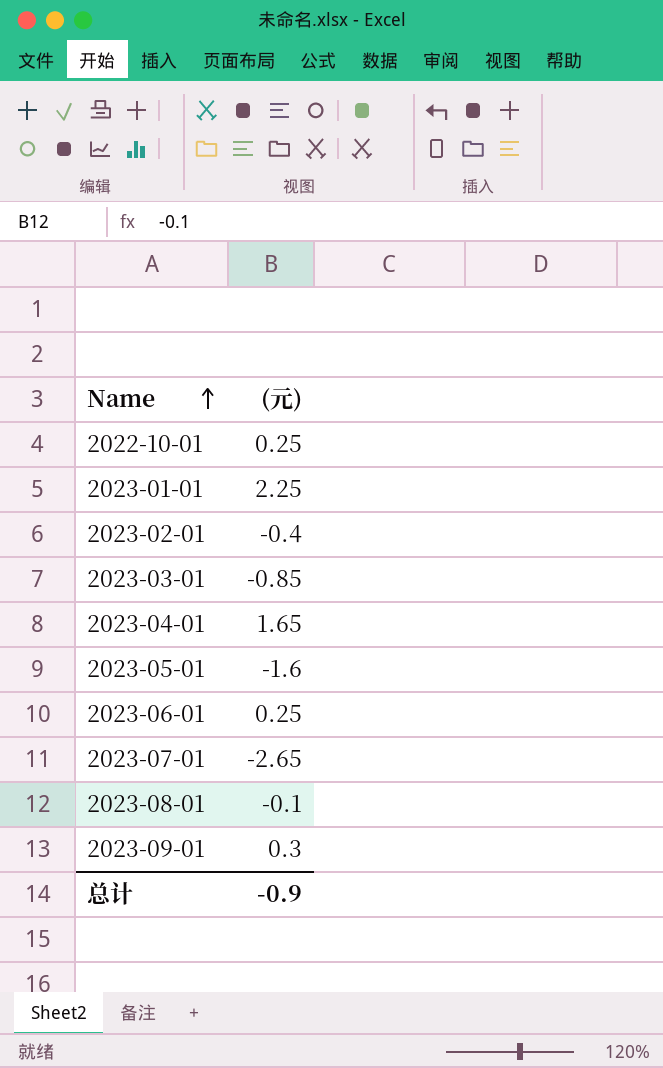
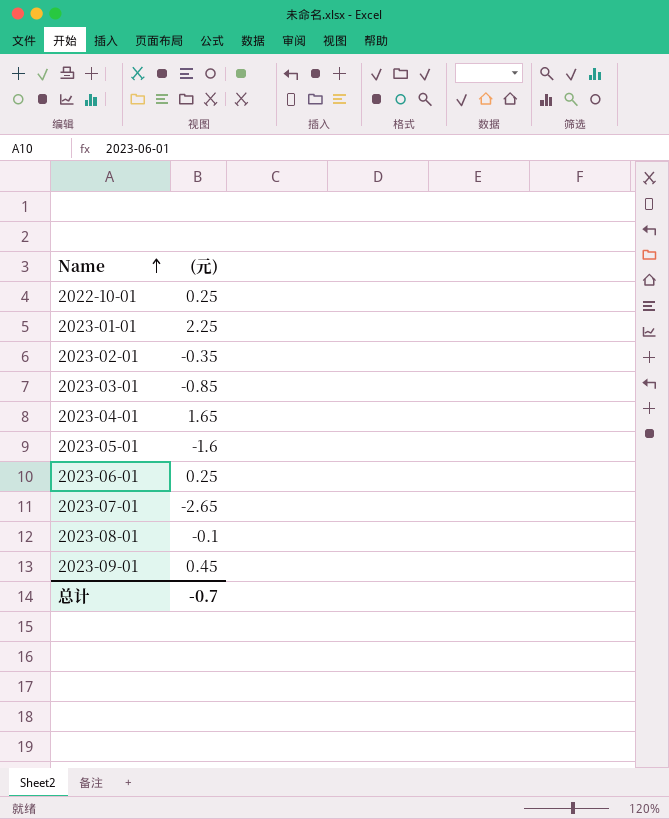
2023-02-01 | (元): -0.4 -> -0.35
2023-09-01 | (元): 0.3 -> 0.45
总计 | (元): -0.9 -> -0.7

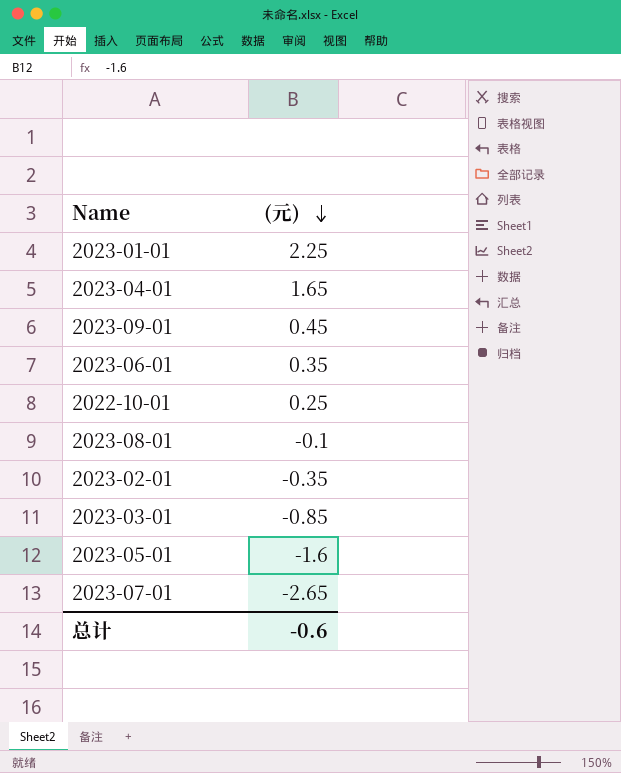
row order: Name ascending -> (元) descending
2023-06-01 | (元): 0.25 -> 0.35
总计 | (元): -0.7 -> -0.6

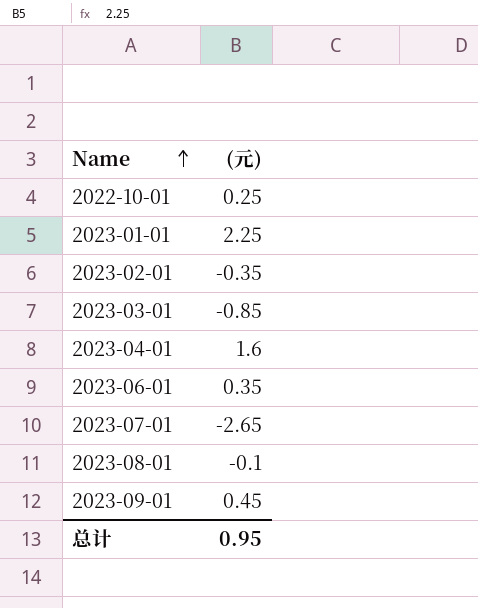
row order: (元) descending -> Name ascending
row 2023-05-01: -1.6 -> none
2023-04-01 | (元): 1.65 -> 1.6
总计 | (元): -0.6 -> 0.95

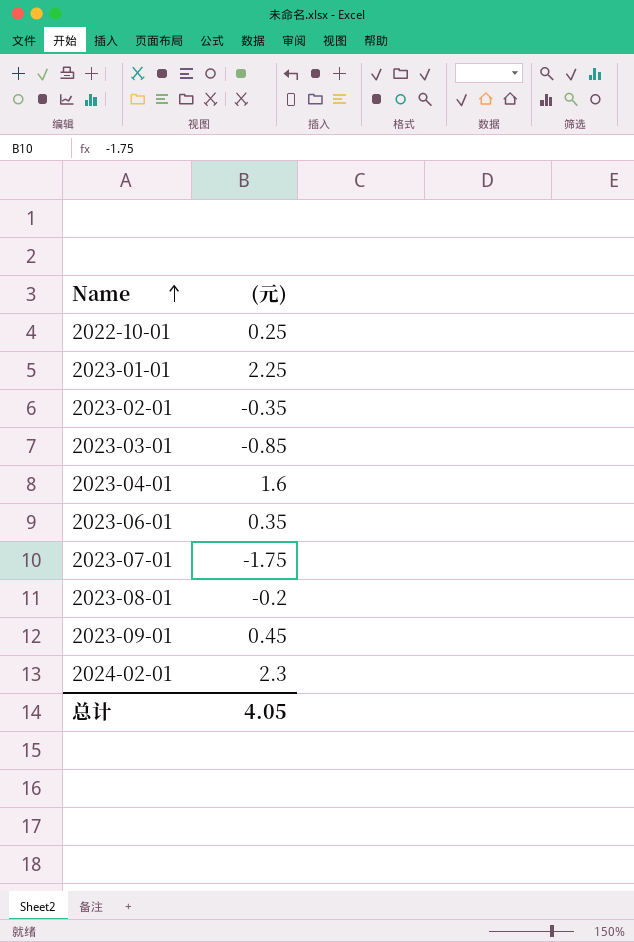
2023-07-01 | (元): -2.65 -> -1.75
2023-08-01 | (元): -0.1 -> -0.2
row 2024-02-01: none -> 2.3
总计 | (元): 0.95 -> 4.05

